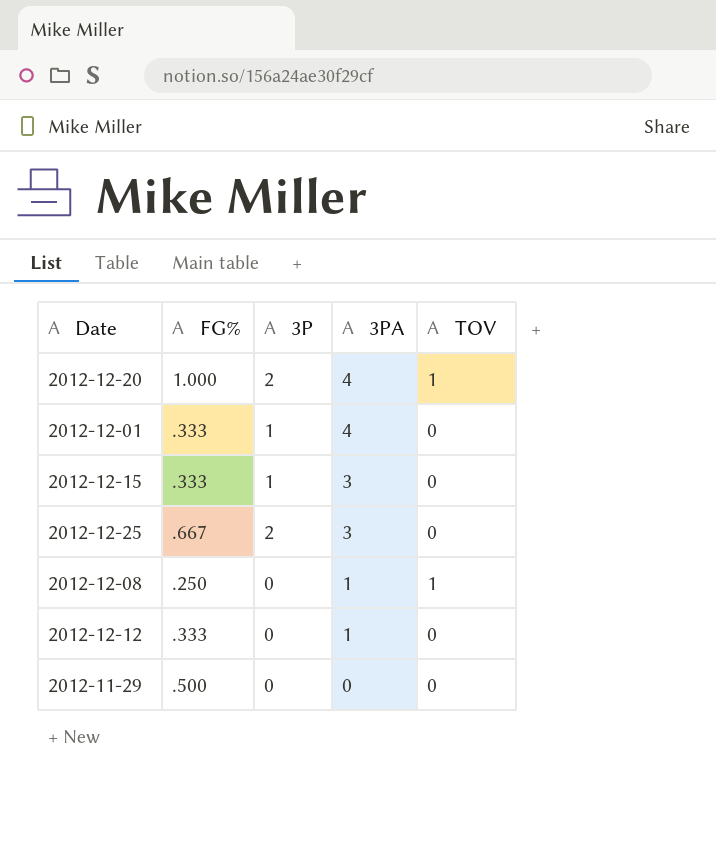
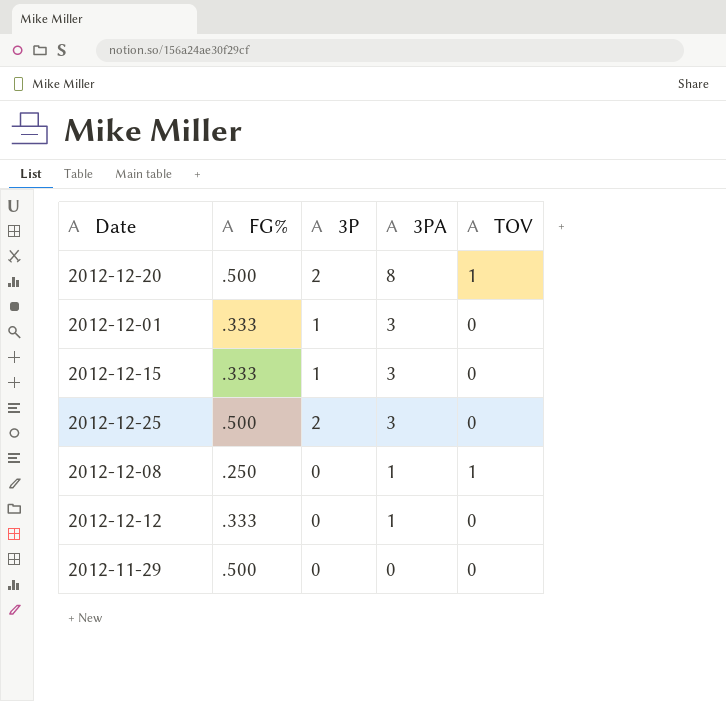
2012-12-20 | FG%: 1.000 -> .500
2012-12-20 | 3PA: 4 -> 8
2012-12-01 | 3PA: 4 -> 3
2012-12-25 | FG%: .667 -> .500

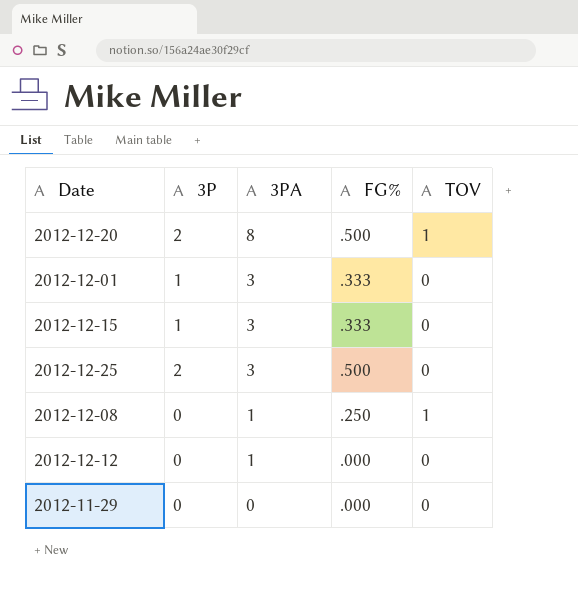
column FG% | position: 2 -> 4
2012-12-12 | FG%: .333 -> .000
2012-11-29 | FG%: .500 -> .000

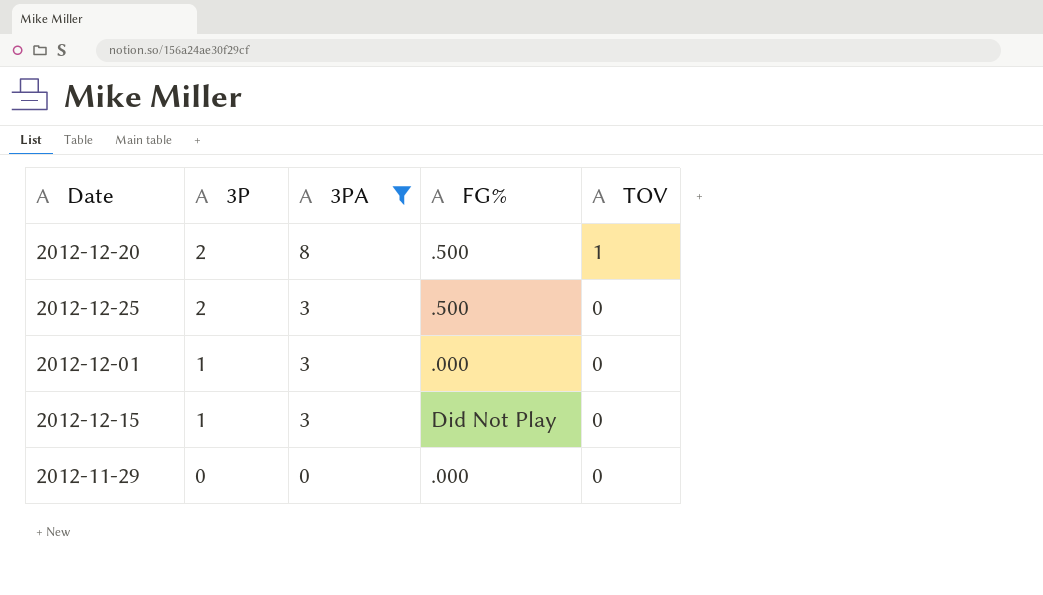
filter: none -> 3PA != 1
row order: 3PA descending -> 3P descending
2012-12-01 | FG%: .333 -> .000
2012-12-15 | FG%: .333 -> Did Not Play

